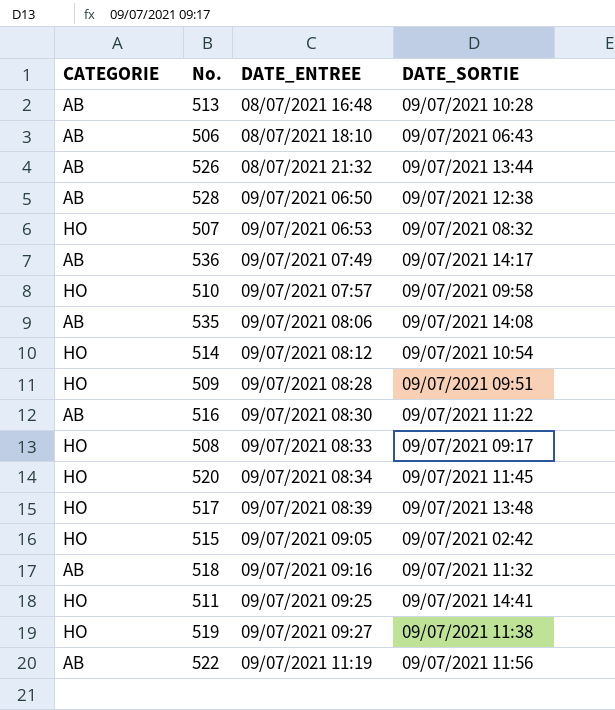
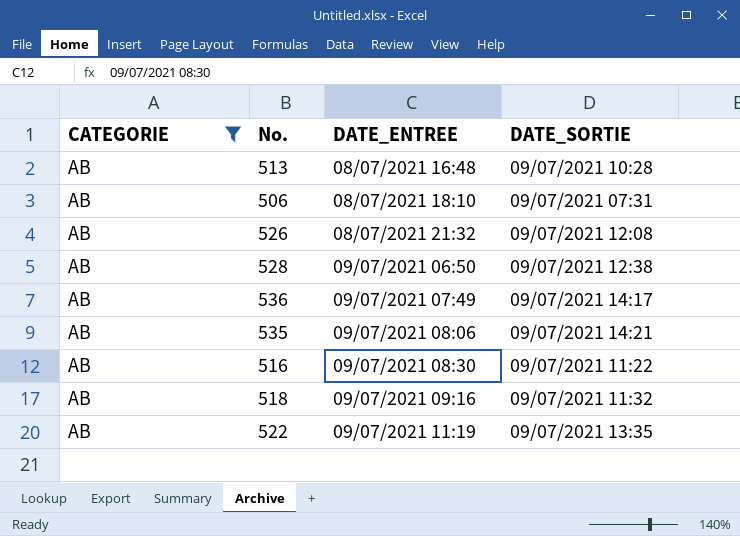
filter: none -> CATEGORIE = AB
506 | DATE_SORTIE: 09/07/2021 06:43 -> 09/07/2021 07:31
526 | DATE_SORTIE: 09/07/2021 13:44 -> 09/07/2021 12:08
535 | DATE_SORTIE: 09/07/2021 14:08 -> 09/07/2021 14:21
522 | DATE_SORTIE: 09/07/2021 11:56 -> 09/07/2021 13:35

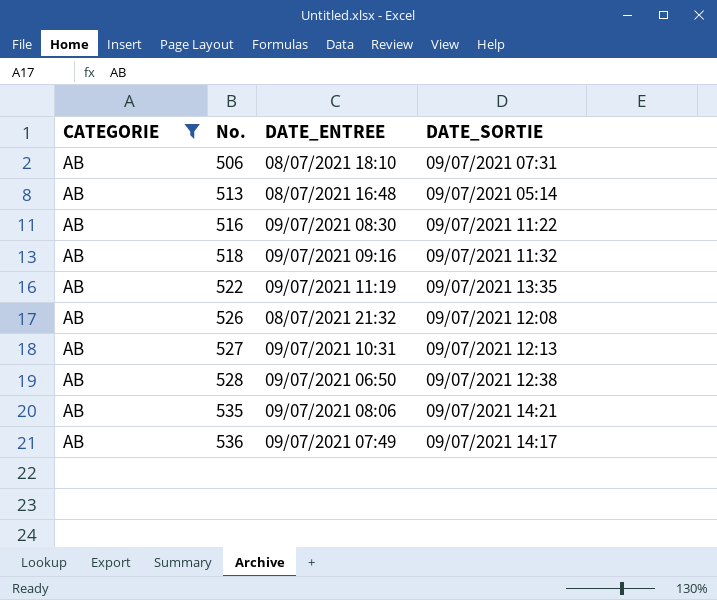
row order: DATE_ENTREE ascending -> No. ascending
513 | DATE_SORTIE: 09/07/2021 10:28 -> 09/07/2021 05:14
row 527: none -> AB | 09/07/2021 10:31 | 09/07/2021 12:13

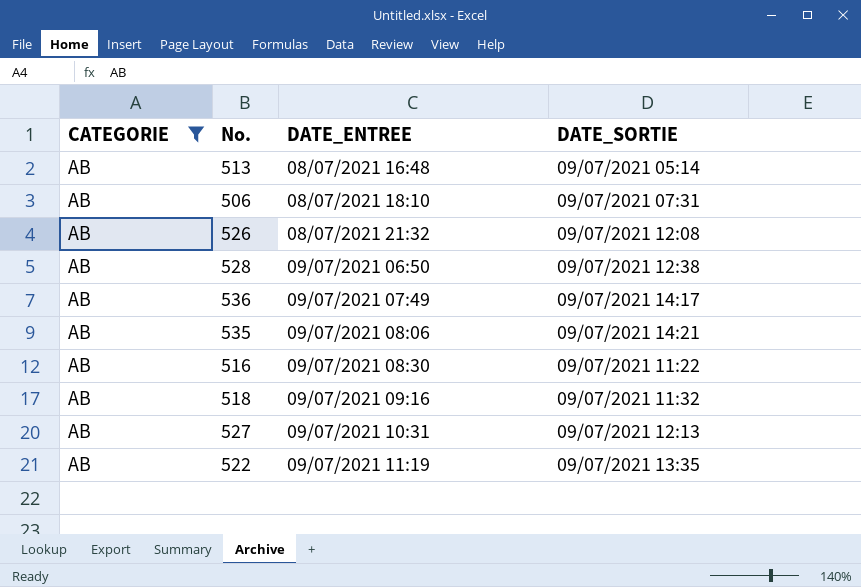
row order: No. ascending -> DATE_ENTREE ascending

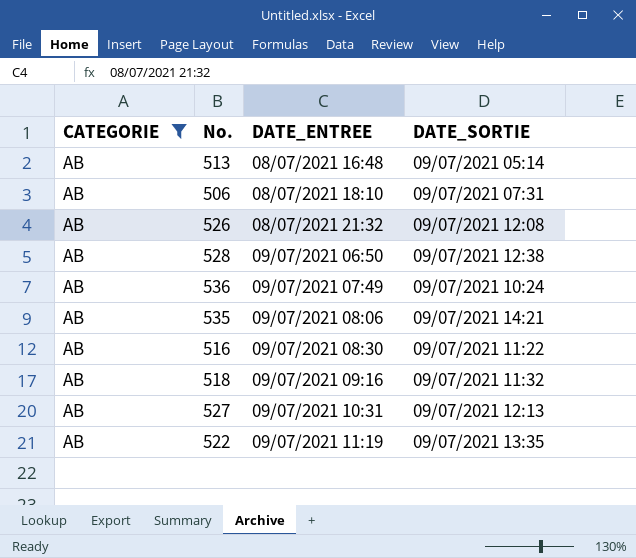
536 | DATE_SORTIE: 09/07/2021 14:17 -> 09/07/2021 10:24

